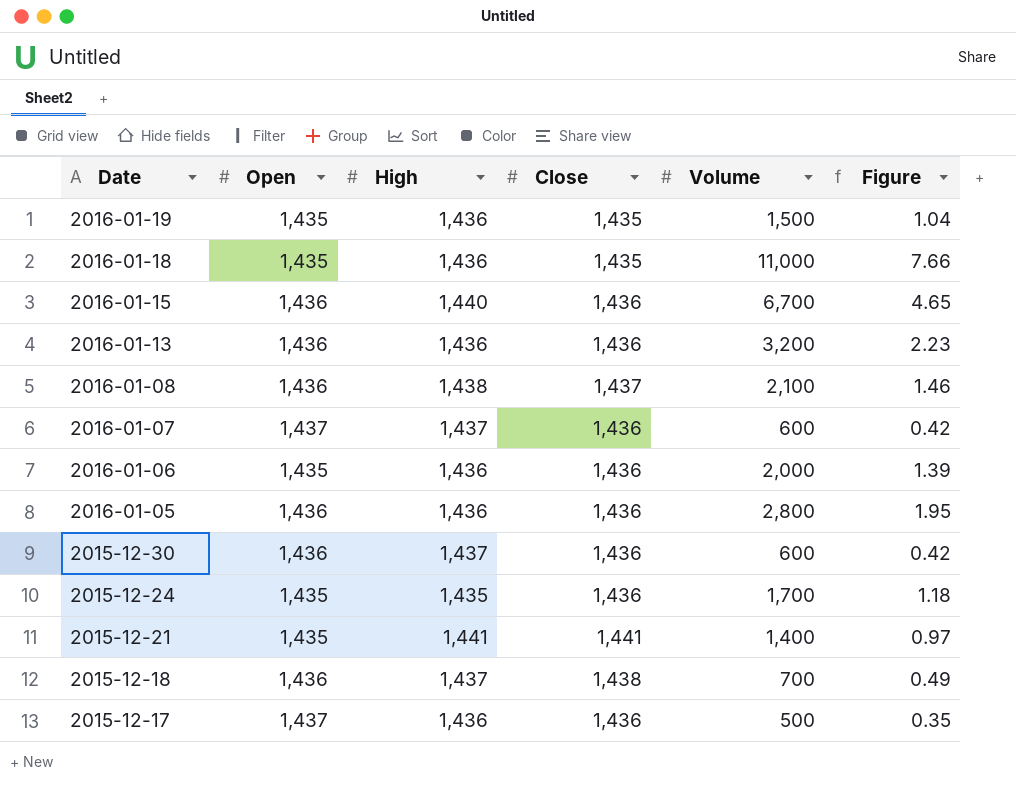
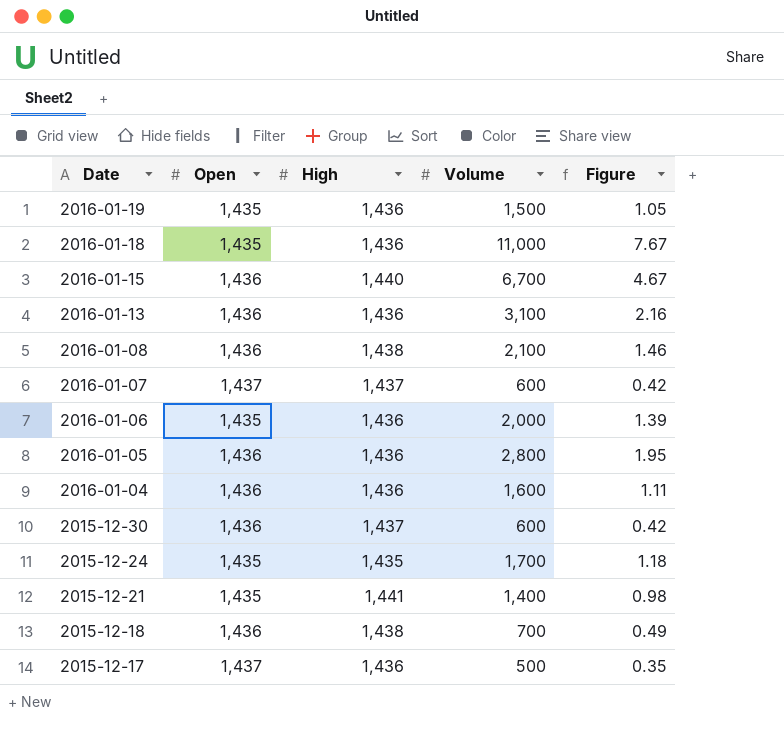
column Close | position: 4 -> none
column Figure | formula: [Volume] / [High] -> [Volume] / [Open]
2016-01-13 | Volume: 3,200 -> 3,100
row 2016-01-04: none -> 1,436 | 1,436 | 1,600 | 1.11
2015-12-18 | High: 1,437 -> 1,438

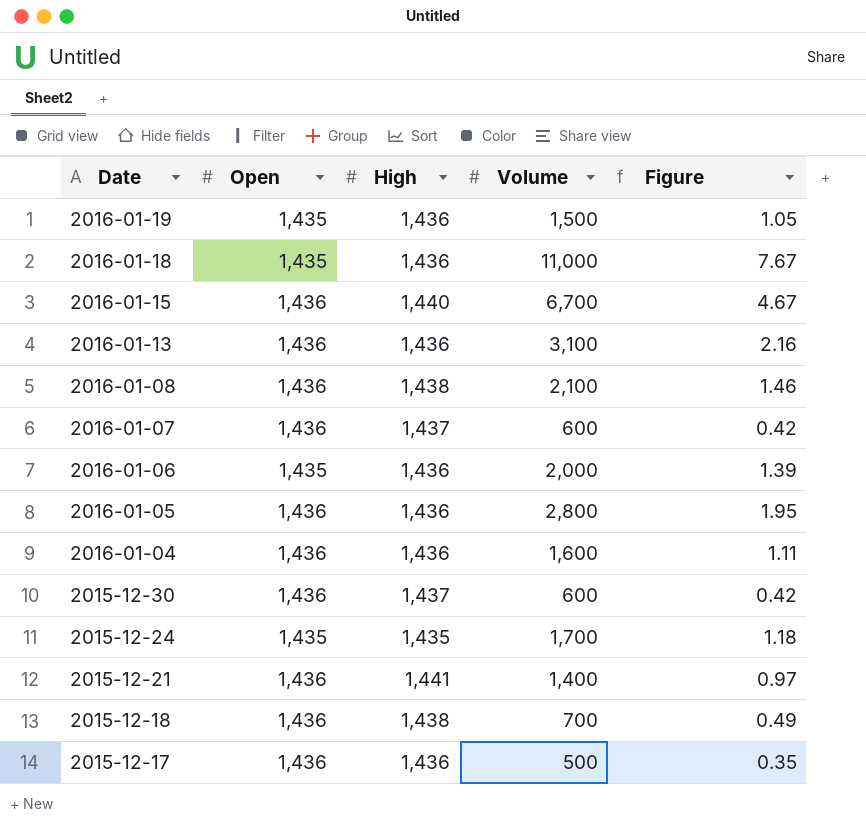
2016-01-07 | Open: 1,437 -> 1,436
2015-12-21 | Open: 1,435 -> 1,436
2015-12-21 | Figure: 0.98 -> 0.97
2015-12-17 | Open: 1,437 -> 1,436

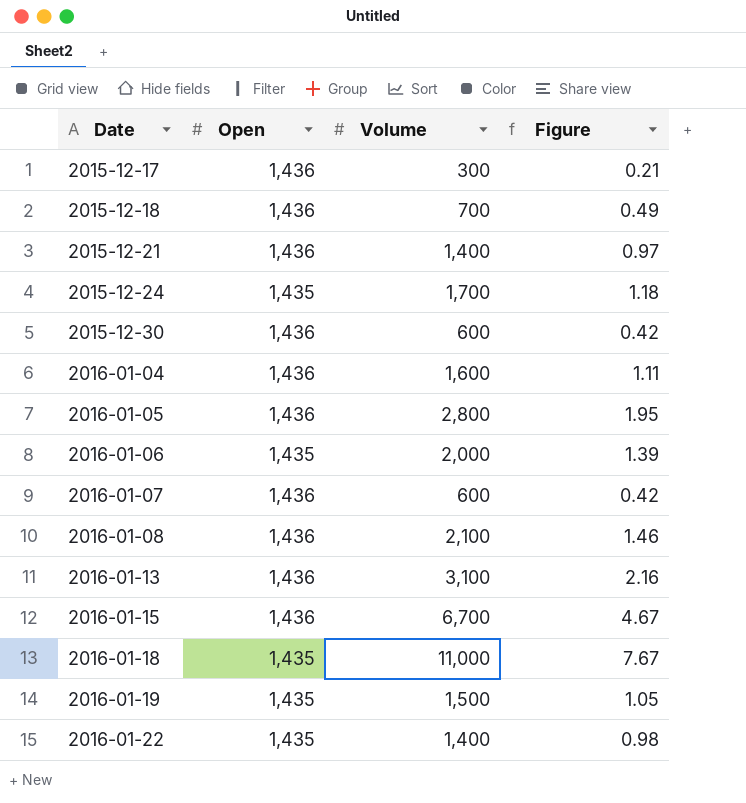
row order: Date descending -> Date ascending
column High | position: 3 -> none
2015-12-17 | Volume: 500 -> 300
2015-12-17 | Figure: 0.35 -> 0.21
row 2016-01-22: none -> 1,435 | 1,400 | 0.98

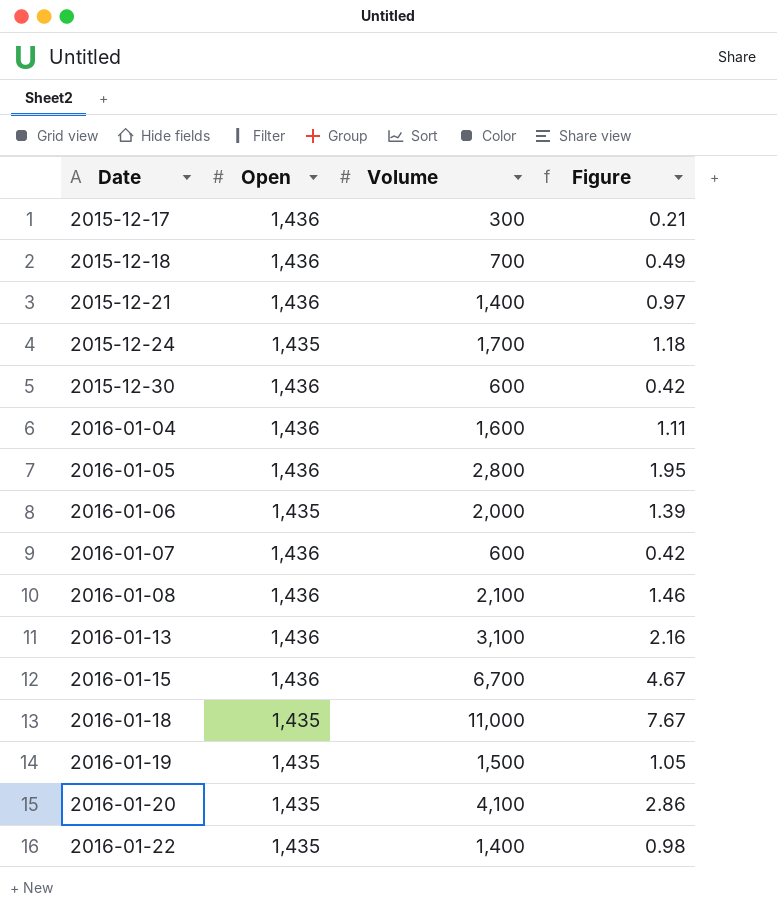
row 2016-01-20: none -> 1,435 | 4,100 | 2.86

